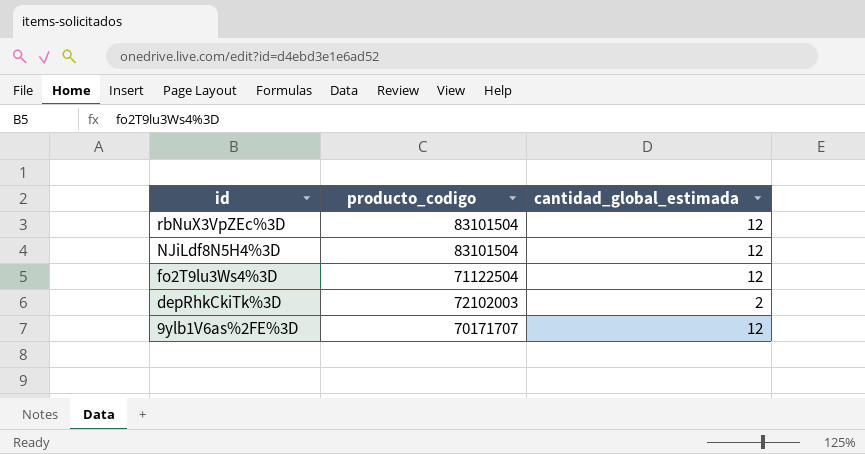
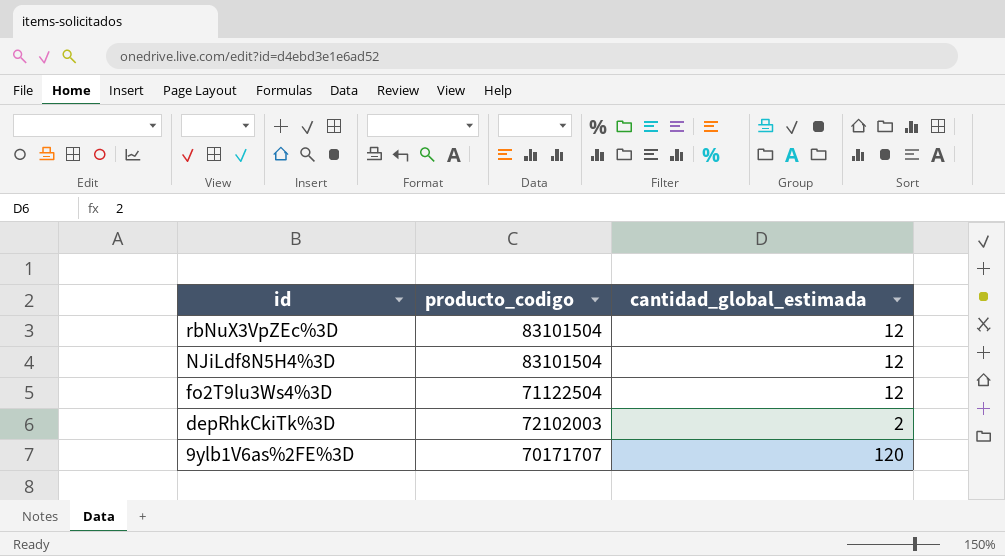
9ylb1V6as%2FE%3D | cantidad_global_estimada: 12 -> 120

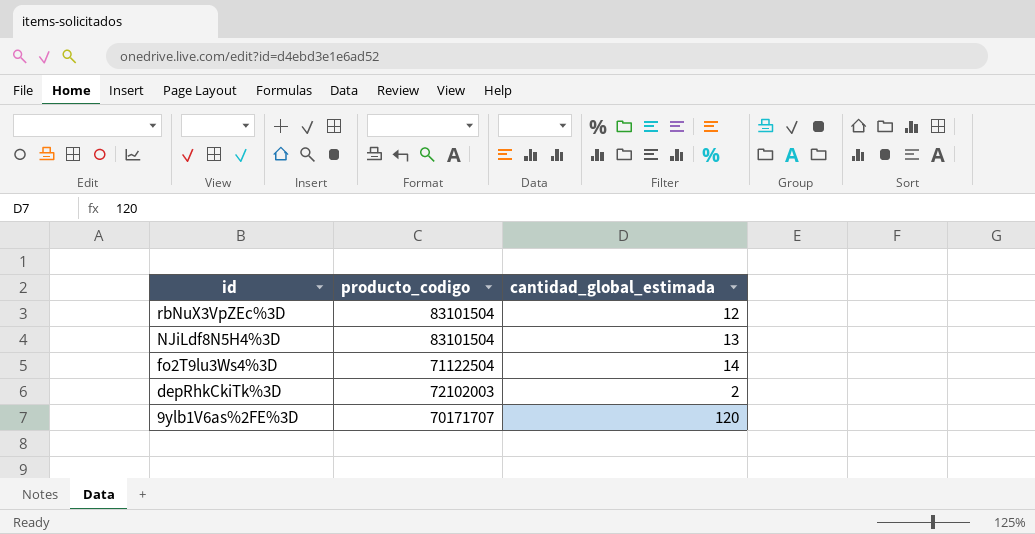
NJiLdf8N5H4%3D | cantidad_global_estimada: 12 -> 13
fo2T9lu3Ws4%3D | cantidad_global_estimada: 12 -> 14

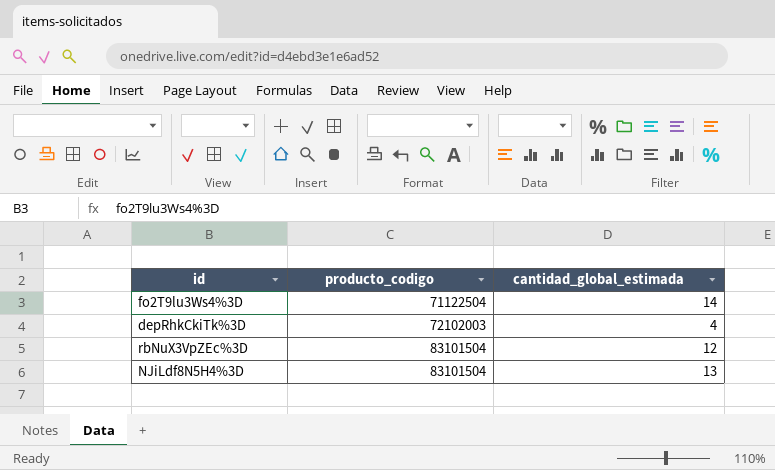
row order: id descending -> producto_codigo ascending
row 9ylb1V6as%2FE%3D: 70171707 | 120 -> none
depRhkCkiTk%3D | cantidad_global_estimada: 2 -> 4

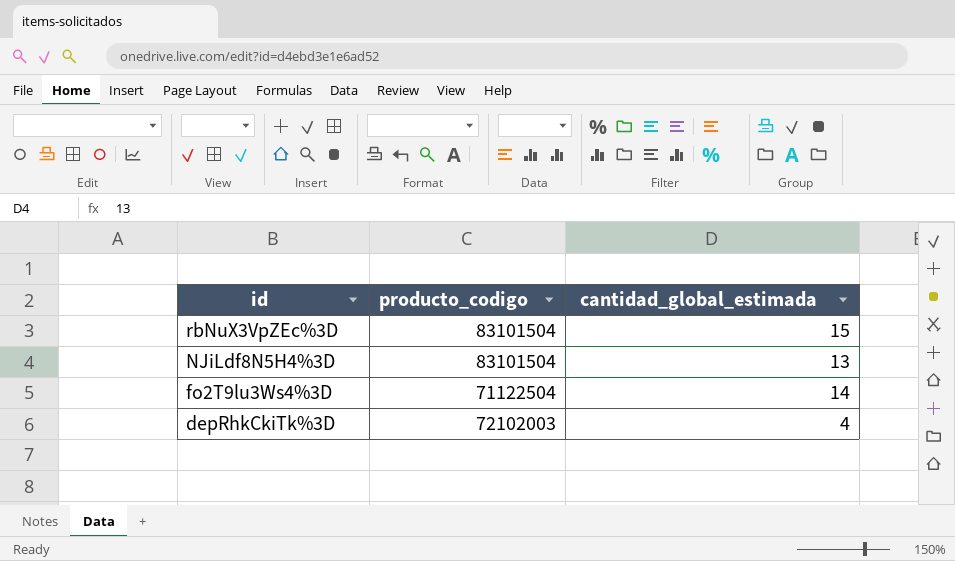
row order: producto_codigo ascending -> id descending
rbNuX3VpZEc%3D | cantidad_global_estimada: 12 -> 15

